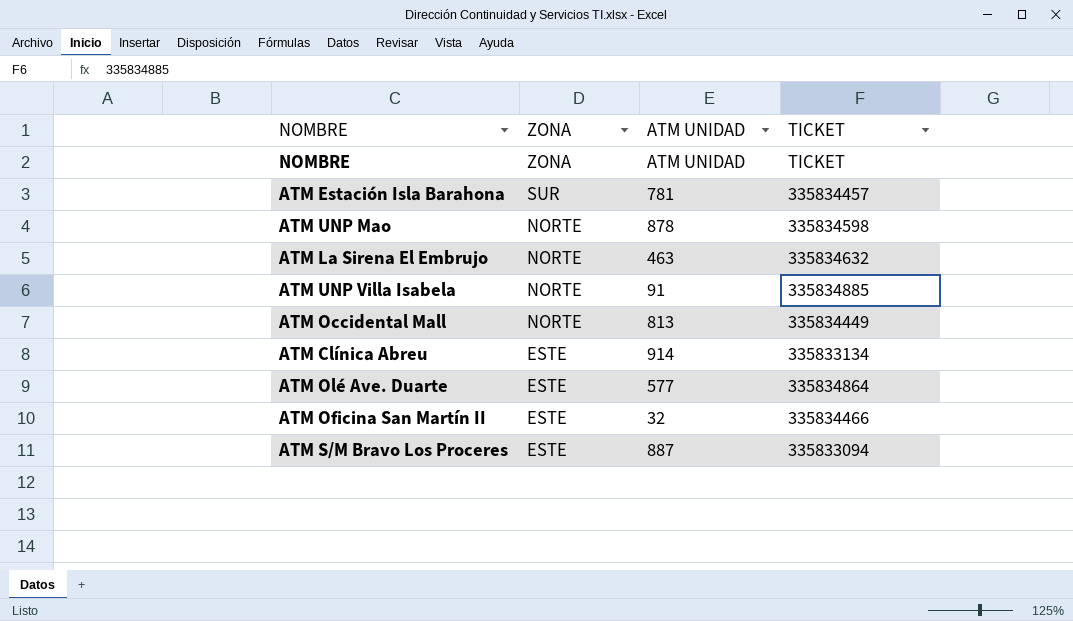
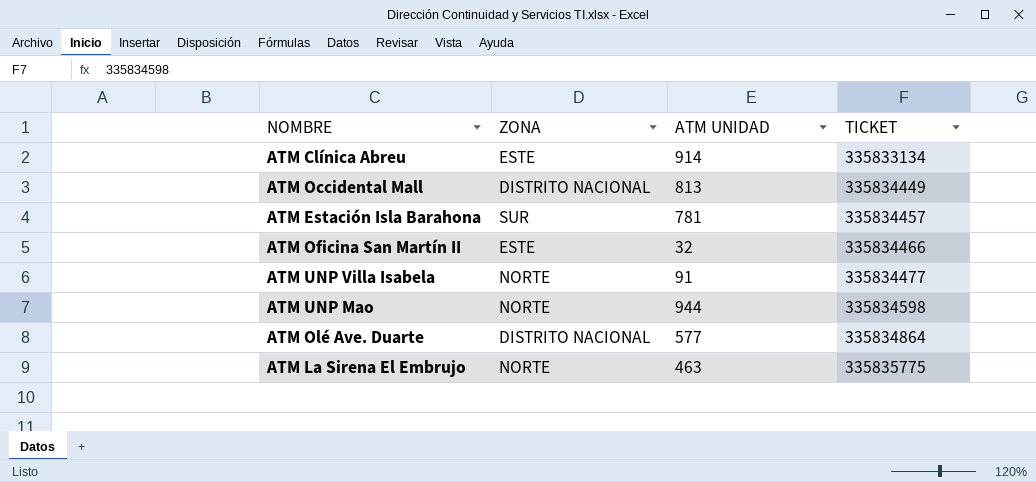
row order: ZONA descending -> TICKET ascending
row NOMBRE: ZONA | ATM UNIDAD | TICKET -> none
row ATM S/M Bravo Los Proceres: ESTE | 887 | 335833094 -> none
ATM Occidental Mall | ZONA: NORTE -> DISTRITO NACIONAL
ATM UNP Villa Isabela | TICKET: 335834885 -> 335834477
ATM UNP Mao | ATM UNIDAD: 878 -> 944
ATM Olé Ave. Duarte | ZONA: ESTE -> DISTRITO NACIONAL
ATM La Sirena El Embrujo | TICKET: 335834632 -> 335835775

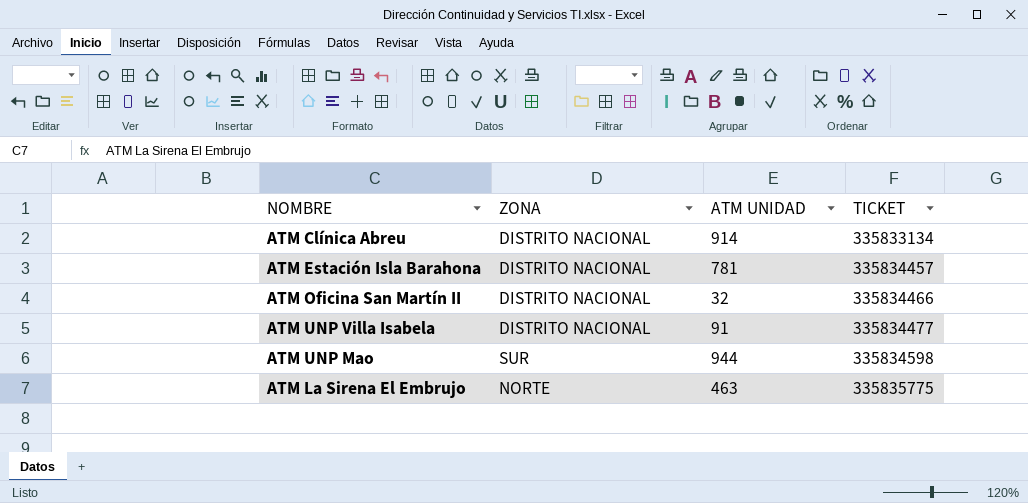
row ATM Occidental Mall: DISTRITO NACIONAL | 813 | 335834449 -> none
row ATM Olé Ave. Duarte: DISTRITO NACIONAL | 577 | 335834864 -> none
ATM Clínica Abreu | ZONA: ESTE -> DISTRITO NACIONAL
ATM Estación Isla Barahona | ZONA: SUR -> DISTRITO NACIONAL
ATM Oficina San Martín II | ZONA: ESTE -> DISTRITO NACIONAL
ATM UNP Villa Isabela | ZONA: NORTE -> DISTRITO NACIONAL
ATM UNP Mao | ZONA: NORTE -> SUR

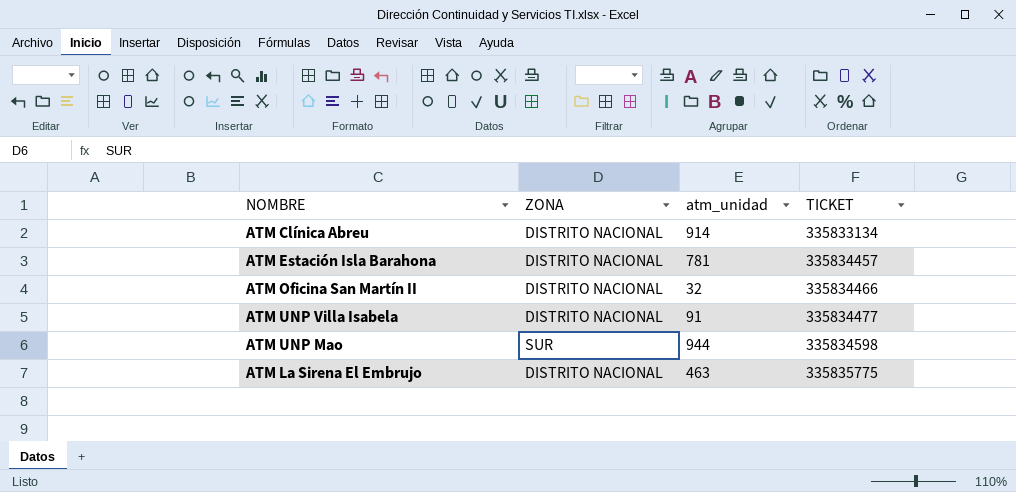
column name: ATM UNIDAD -> atm_unidad
ATM La Sirena El Embrujo | ZONA: NORTE -> DISTRITO NACIONAL

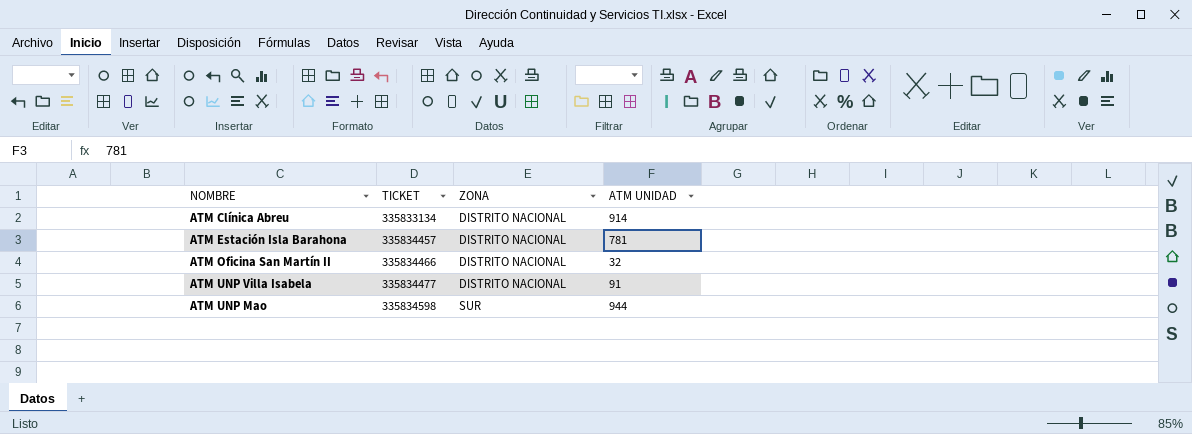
column TICKET | position: 4 -> 2
column name: atm_unidad -> ATM UNIDAD
row ATM La Sirena El Embrujo: DISTRITO NACIONAL | 463 | 335835775 -> none

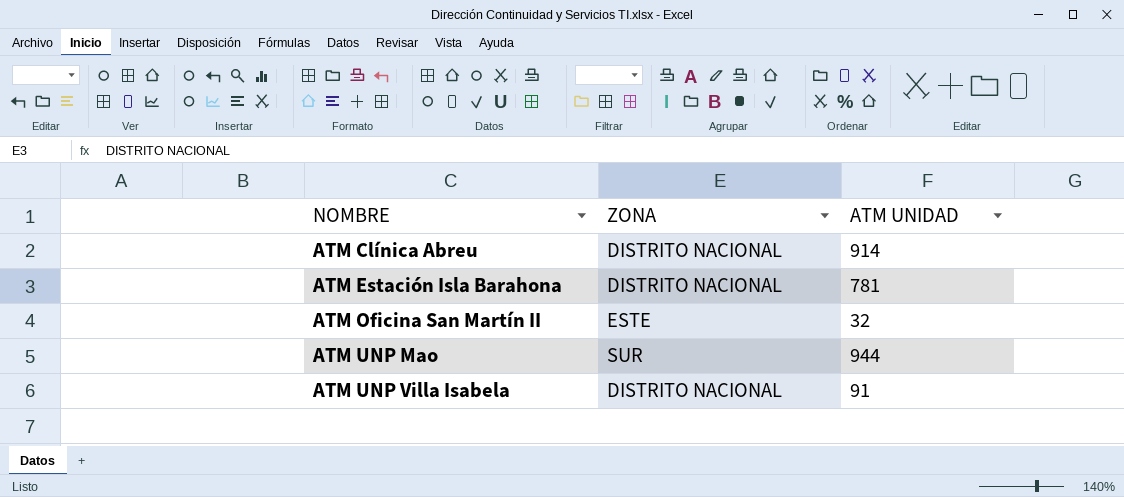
row order: TICKET ascending -> NOMBRE ascending
column TICKET | position: 2 -> none
ATM Oficina San Martín II | ZONA: DISTRITO NACIONAL -> ESTE

